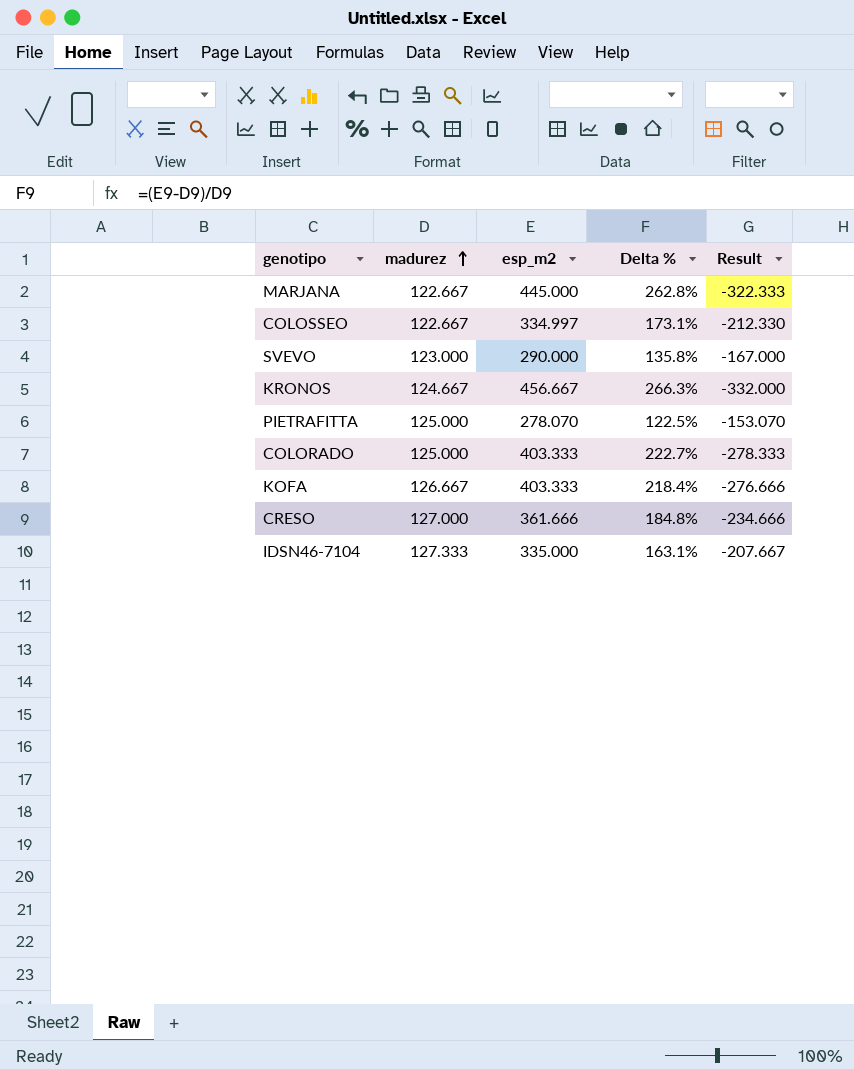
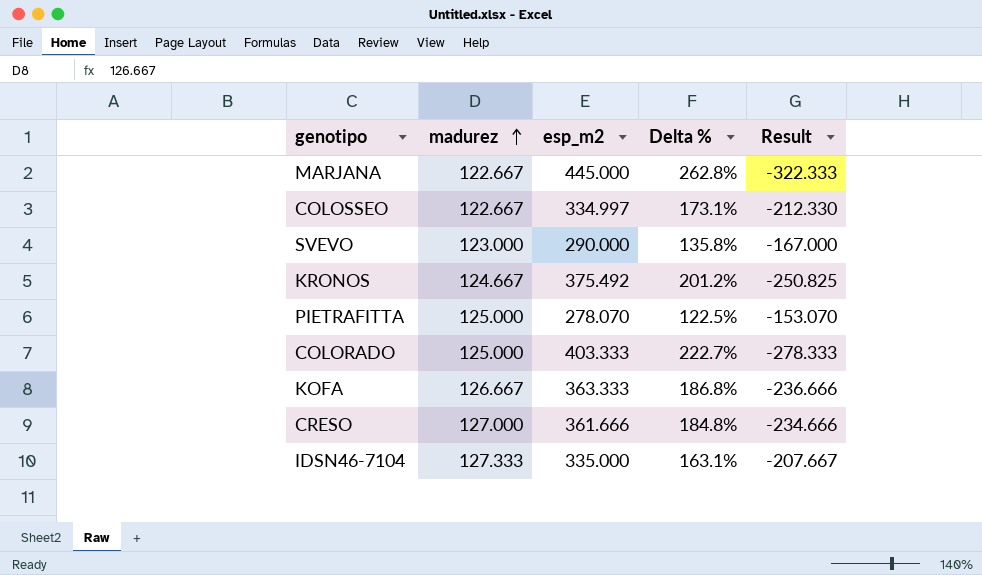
KRONOS | esp_m2: 456.667 -> 375.492
KRONOS | Delta %: 266.3% -> 201.2%
KRONOS | Result: -332.000 -> -250.825
KOFA | esp_m2: 403.333 -> 363.333
KOFA | Delta %: 218.4% -> 186.8%
KOFA | Result: -276.666 -> -236.666

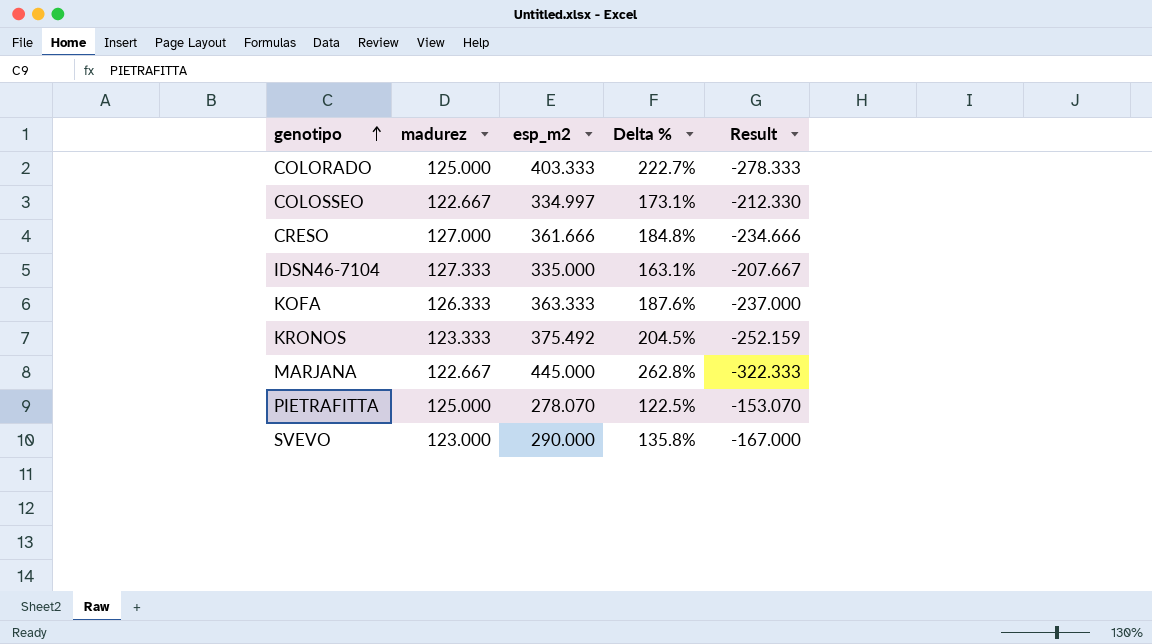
row order: madurez ascending -> genotipo ascending
KOFA | madurez: 126.667 -> 126.333
KOFA | Delta %: 186.8% -> 187.6%
KOFA | Result: -236.666 -> -237.000
KRONOS | madurez: 124.667 -> 123.333
KRONOS | Delta %: 201.2% -> 204.5%
KRONOS | Result: -250.825 -> -252.159

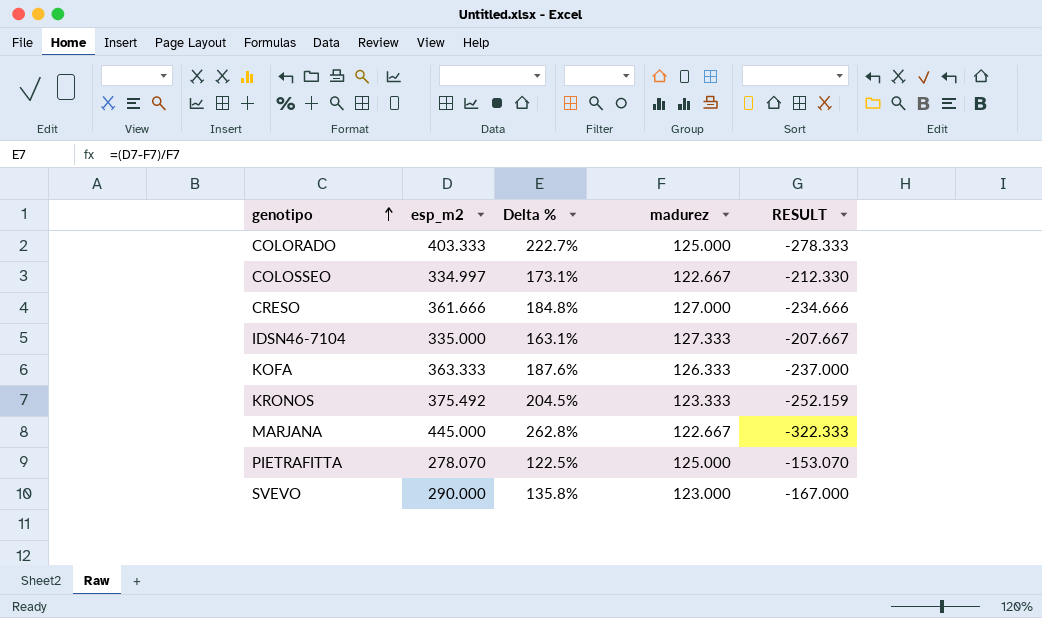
column madurez | position: 2 -> 4
column name: Result -> RESULT

